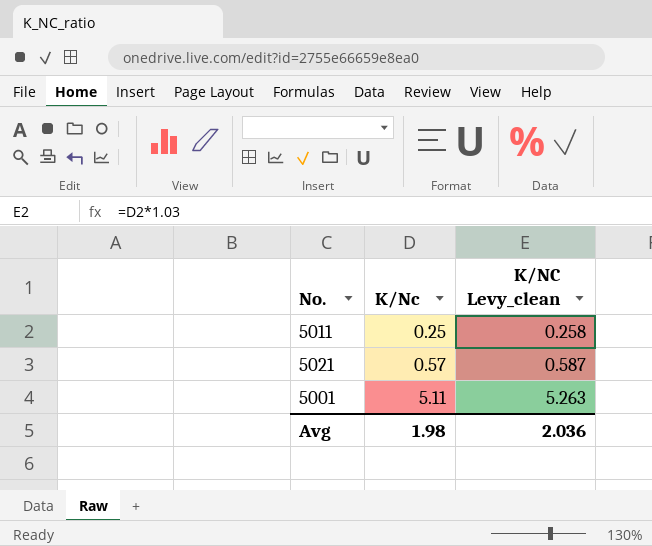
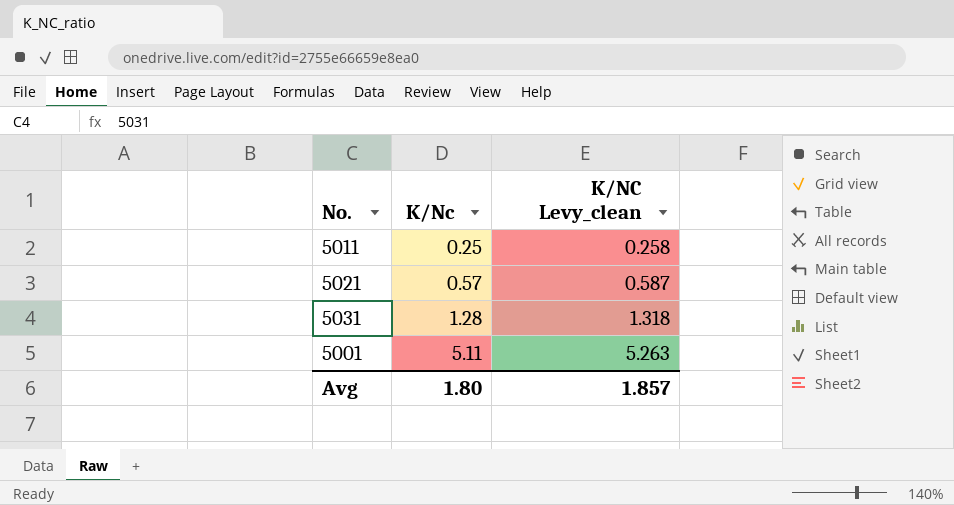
row 5031: none -> 1.28 | 1.318
Avg | K/Nc: 1.98 -> 1.80
Avg | K/NC Levy_clean: 2.036 -> 1.857

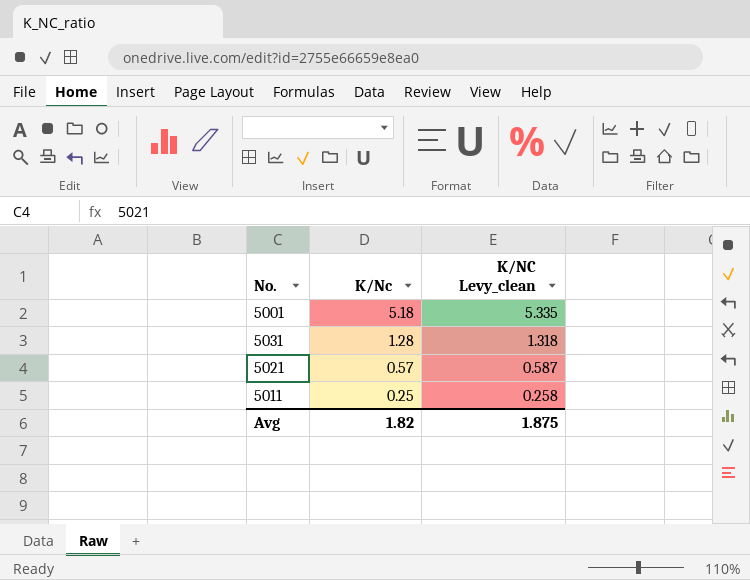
row order: K/Nc ascending -> K/Nc descending
5001 | K/Nc: 5.11 -> 5.18
5001 | K/NC Levy_clean: 5.263 -> 5.335
Avg | K/Nc: 1.80 -> 1.82
Avg | K/NC Levy_clean: 1.857 -> 1.875

